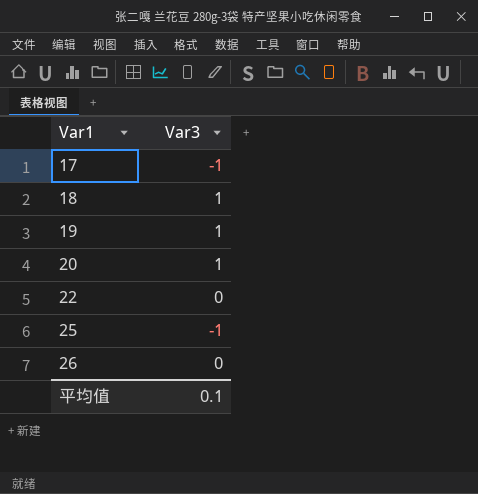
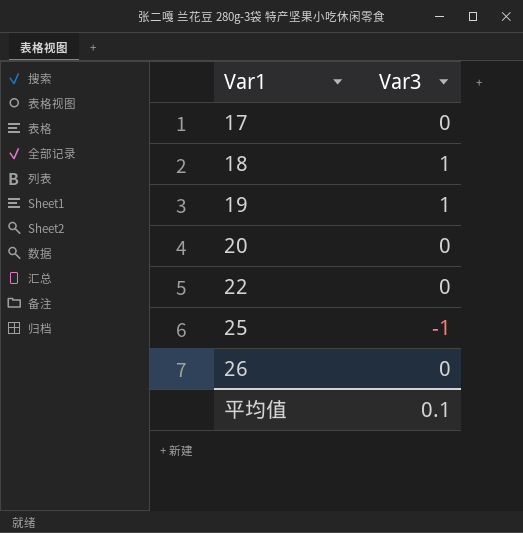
17 | Var3: -1 -> 0
20 | Var3: 1 -> 0

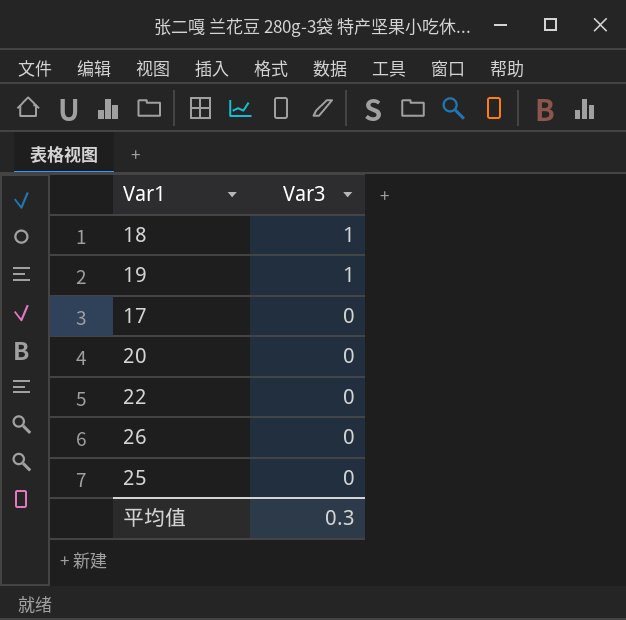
row order: Var1 ascending -> Var3 descending
25 | Var3: -1 -> 0
平均值 | Var3: 0.1 -> 0.3

